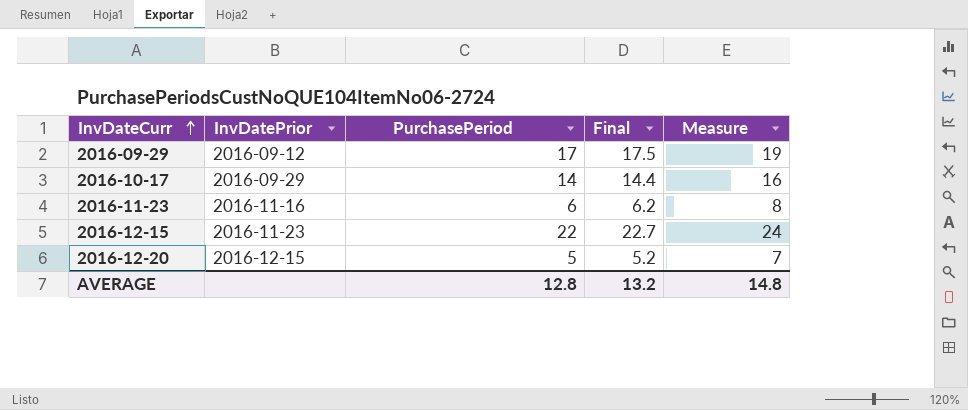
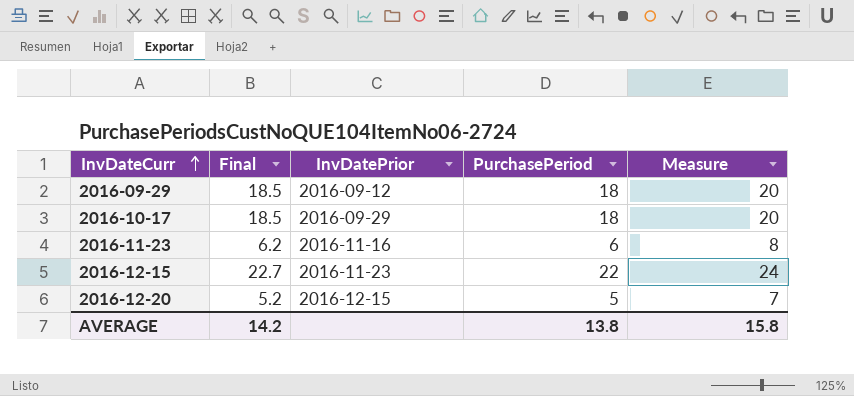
column Final | position: 4 -> 2
2016-09-29 | Final: 17.5 -> 18.5
2016-09-29 | PurchasePeriod: 17 -> 18
2016-09-29 | Measure: 19 -> 20
2016-10-17 | Final: 14.4 -> 18.5
2016-10-17 | PurchasePeriod: 14 -> 18
2016-10-17 | Measure: 16 -> 20
AVERAGE | Final: 13.2 -> 14.2
AVERAGE | PurchasePeriod: 12.8 -> 13.8
AVERAGE | Measure: 14.8 -> 15.8

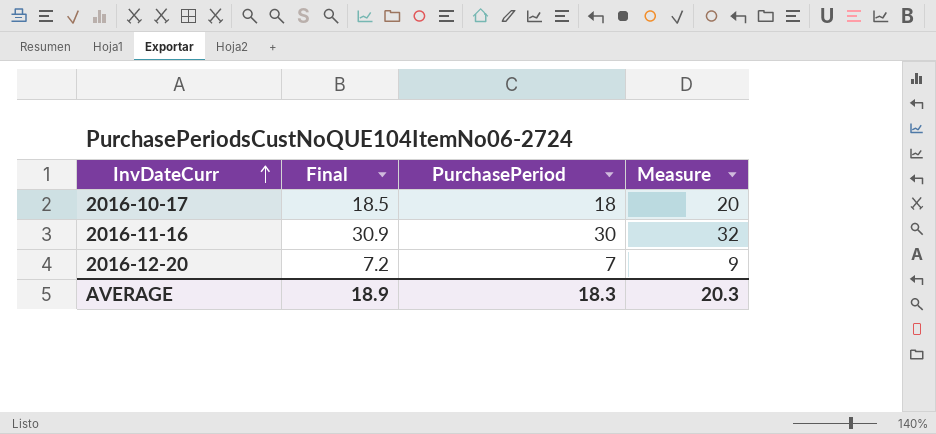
column InvDatePrior | position: 3 -> none
row 2016-09-29: 18.5 | 2016-09-12 | 18 | 20 -> none
row 2016-11-23: 6.2 | 2016-11-16 | 6 | 8 -> none
row 2016-12-15: 22.7 | 2016-11-23 | 22 | 24 -> none
row 2016-11-16: none -> 30.9 | 30 | 32
2016-12-20 | Final: 5.2 -> 7.2
2016-12-20 | PurchasePeriod: 5 -> 7
2016-12-20 | Measure: 7 -> 9
AVERAGE | Final: 14.2 -> 18.9
AVERAGE | PurchasePeriod: 13.8 -> 18.3
AVERAGE | Measure: 15.8 -> 20.3

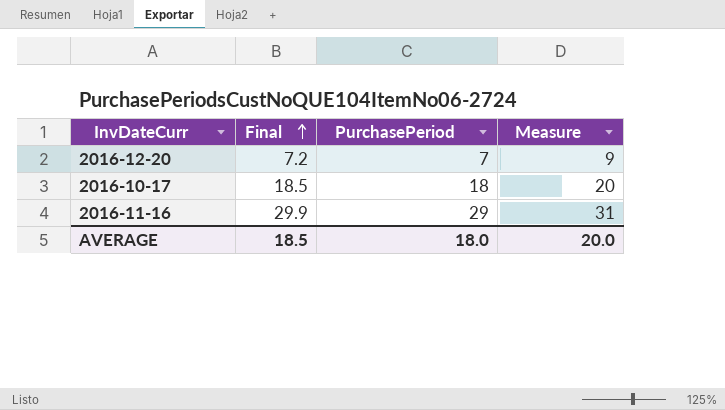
row order: InvDateCurr ascending -> Final ascending
2016-11-16 | Final: 30.9 -> 29.9
2016-11-16 | PurchasePeriod: 30 -> 29
2016-11-16 | Measure: 32 -> 31
AVERAGE | Final: 18.9 -> 18.5
AVERAGE | PurchasePeriod: 18.3 -> 18.0
AVERAGE | Measure: 20.3 -> 20.0

